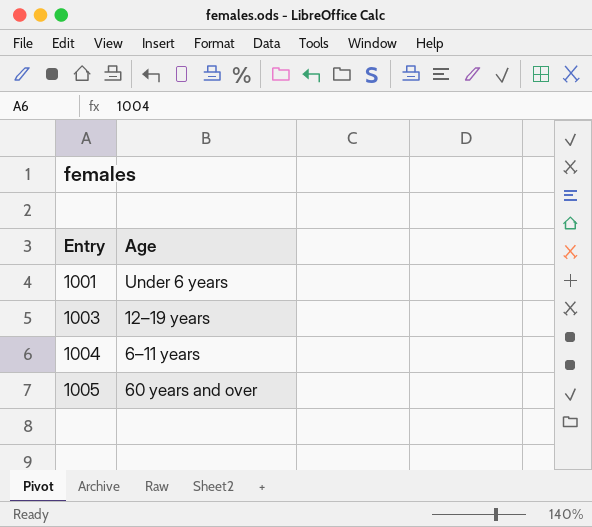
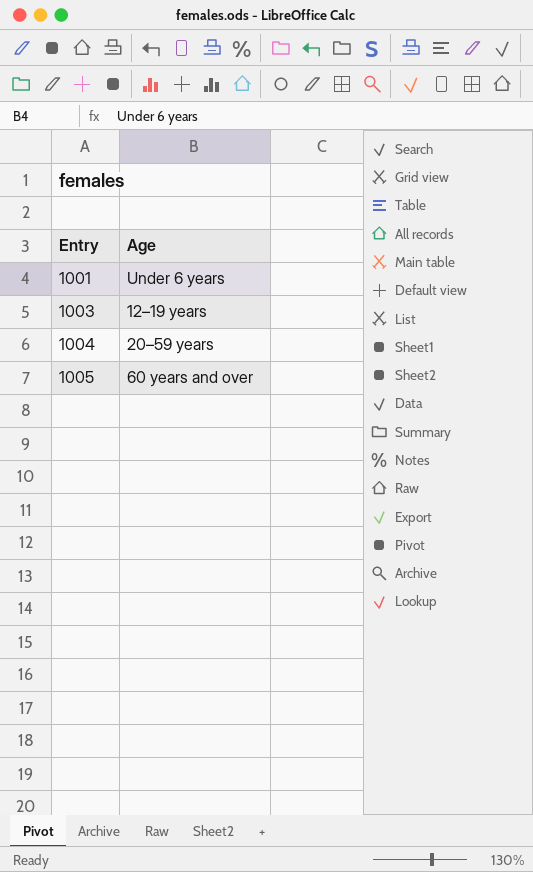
1004 | Age: 6–11 years -> 20–59 years

